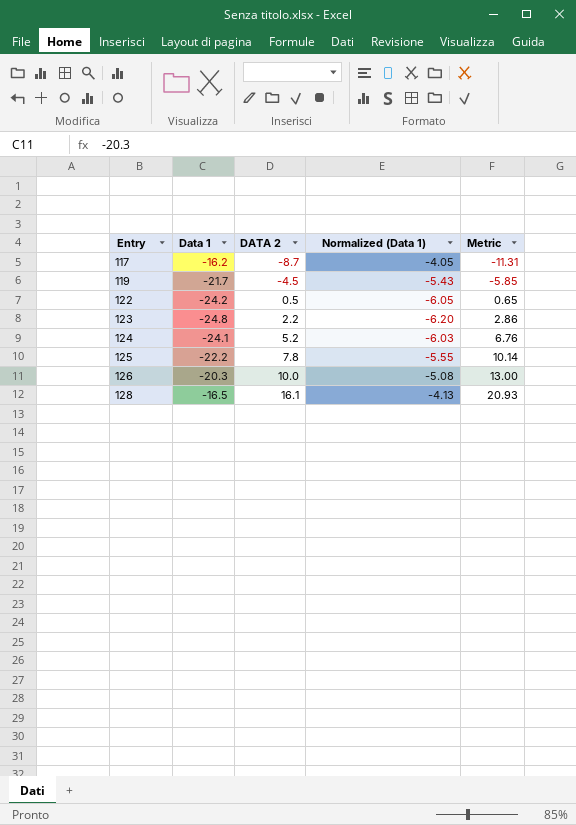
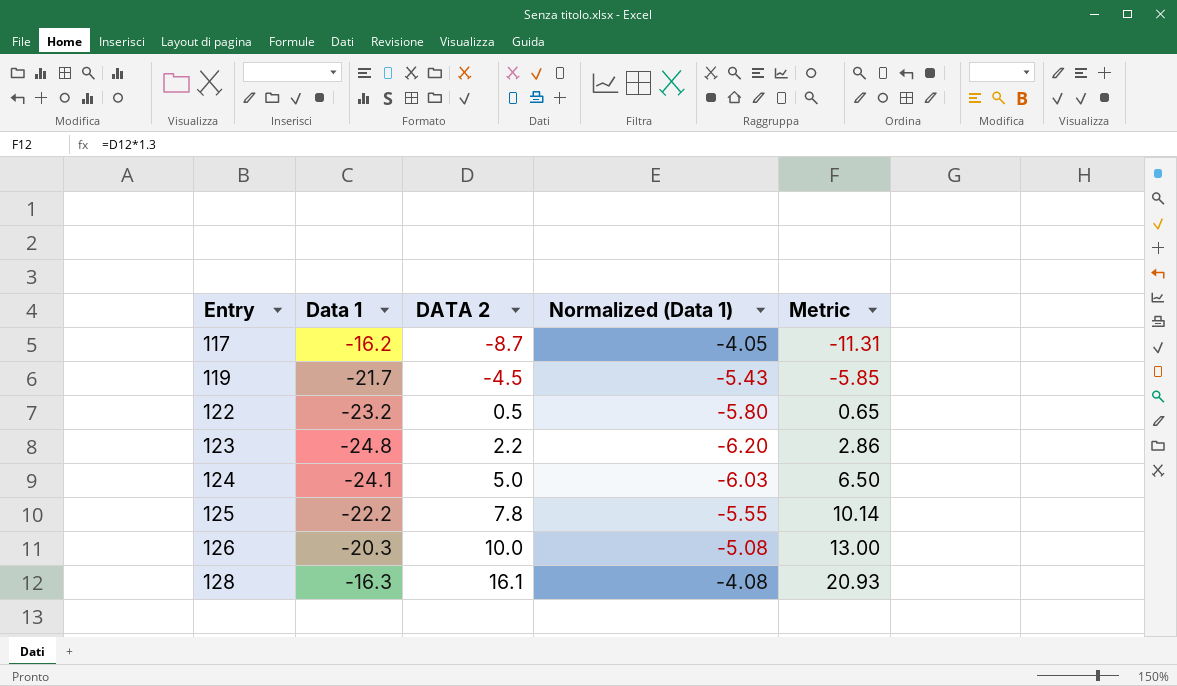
122 | Data 1: -24.2 -> -23.2
122 | Normalized (Data 1): -6.05 -> -5.80
124 | DATA 2: 5.2 -> 5.0
124 | Metric: 6.76 -> 6.50
128 | Data 1: -16.5 -> -16.3
128 | Normalized (Data 1): -4.13 -> -4.08

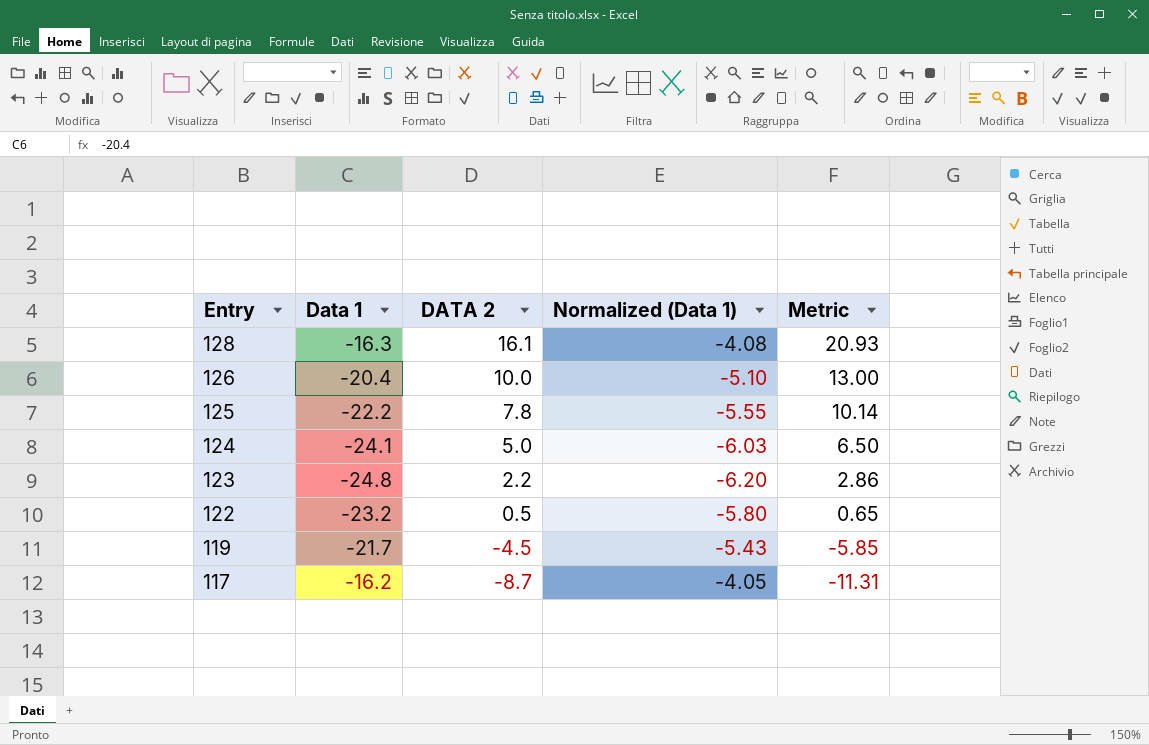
row order: Entry ascending -> Entry descending
126 | Data 1: -20.3 -> -20.4
126 | Normalized (Data 1): -5.08 -> -5.10

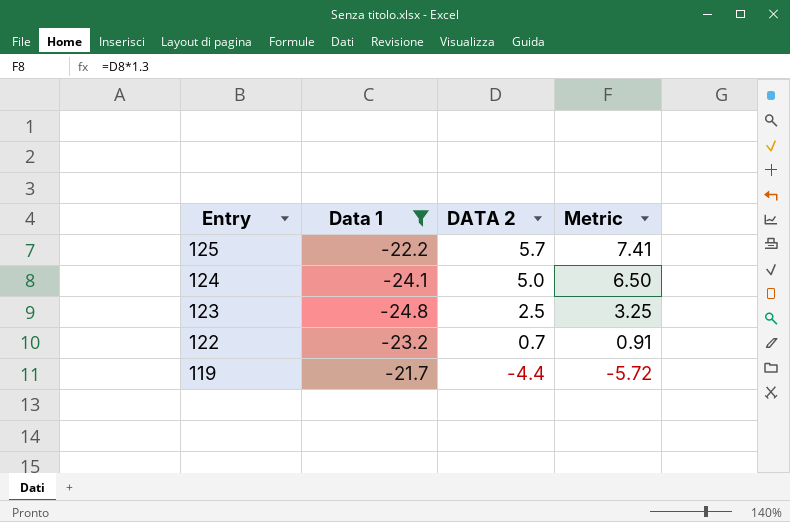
filter: none -> Data 1 <= -21.7
column Normalized (Data 1) | formula: [Data 1] * 0.25 -> none
125 | DATA 2: 7.8 -> 5.7
125 | Metric: 10.14 -> 7.41
123 | DATA 2: 2.2 -> 2.5
123 | Metric: 2.86 -> 3.25
122 | DATA 2: 0.5 -> 0.7
122 | Metric: 0.65 -> 0.91
119 | DATA 2: -4.5 -> -4.4
119 | Metric: -5.85 -> -5.72

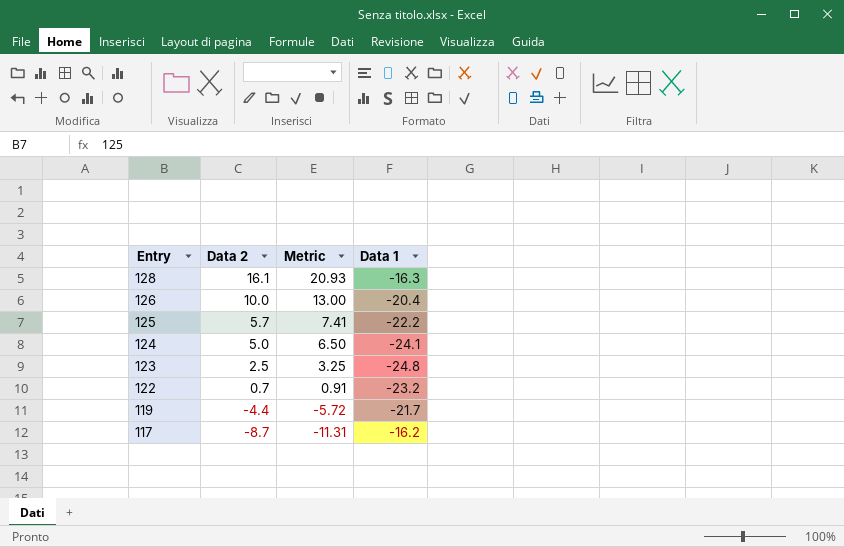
filter: Data 1 <= -21.7 -> none
column name: DATA 2 -> Data 2
column Data 1 | position: 2 -> 4

